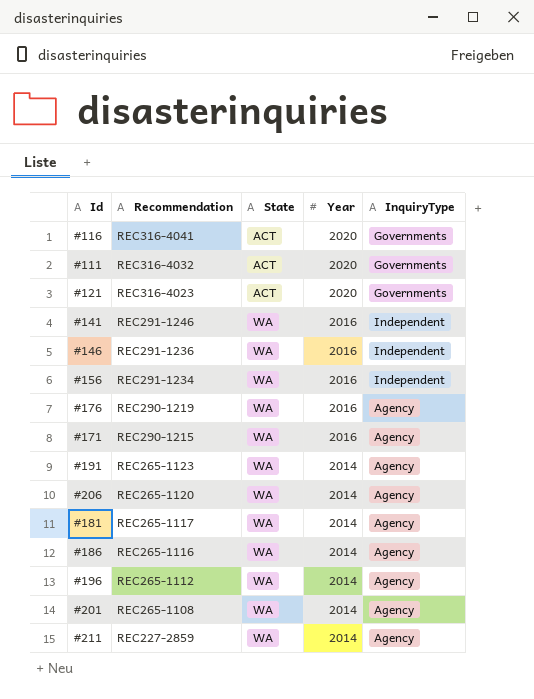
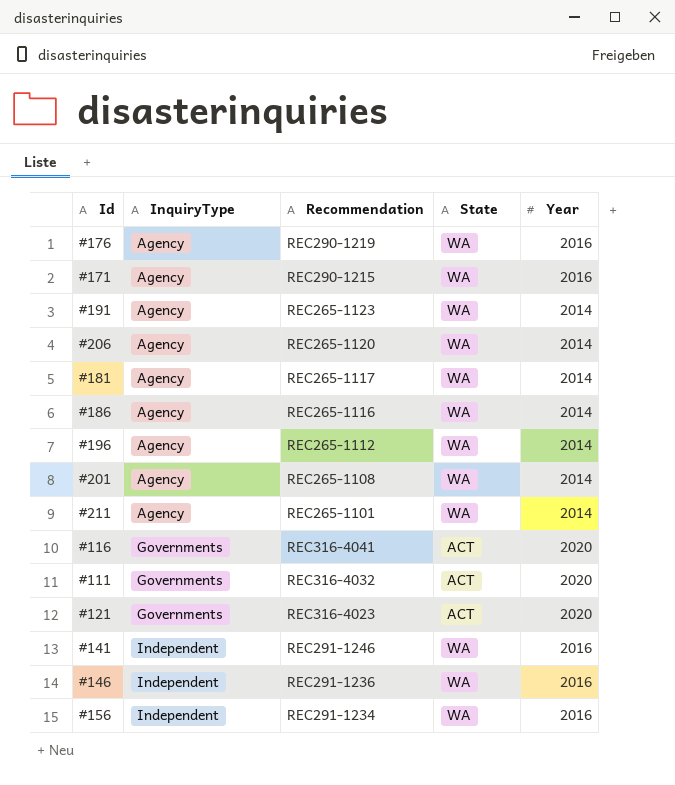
row order: Recommendation descending -> InquiryType ascending
column InquiryType | position: 5 -> 2
#211 | Recommendation: REC227-2859 -> REC265-1101

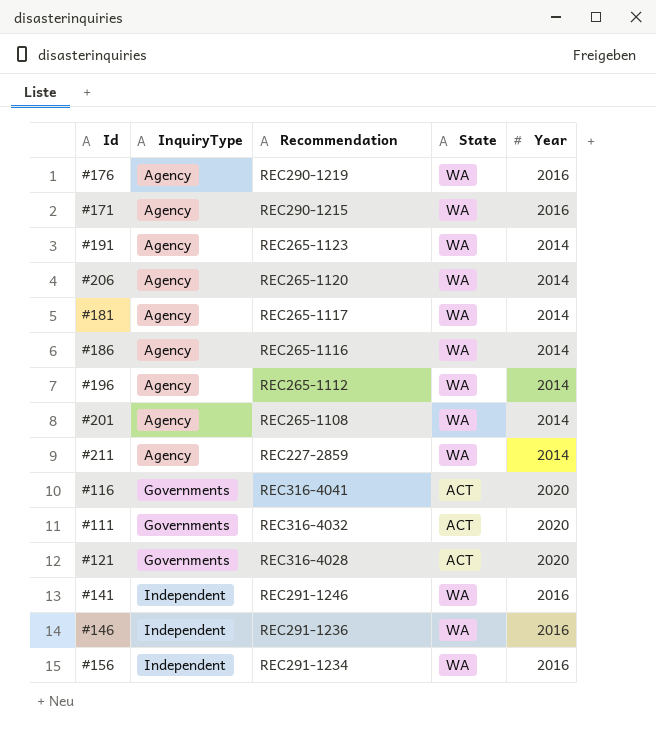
#211 | Recommendation: REC265-1101 -> REC227-2859
#121 | Recommendation: REC316-4023 -> REC316-4028

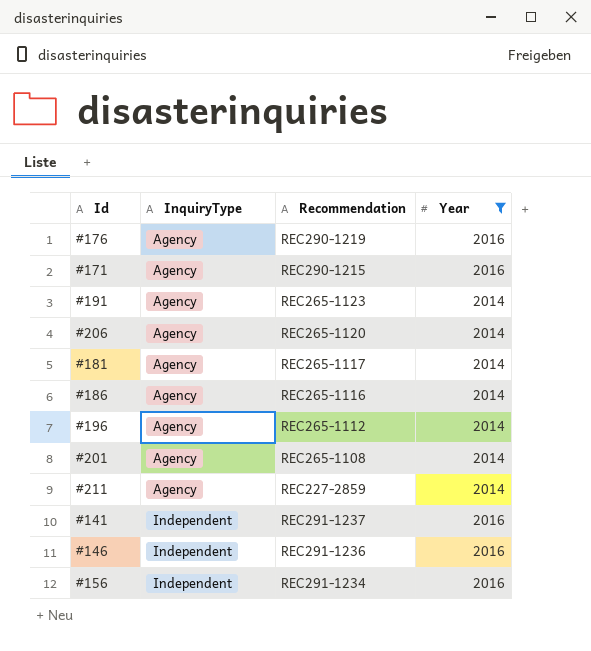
filter: none -> Year != 2020
column State | position: 4 -> none
#141 | Recommendation: REC291-1246 -> REC291-1237

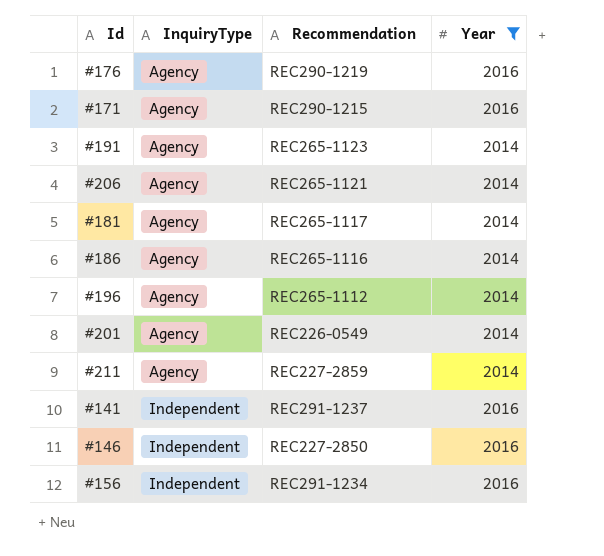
#206 | Recommendation: REC265-1120 -> REC265-1121
#201 | Recommendation: REC265-1108 -> REC226-0549
#146 | Recommendation: REC291-1236 -> REC227-2850

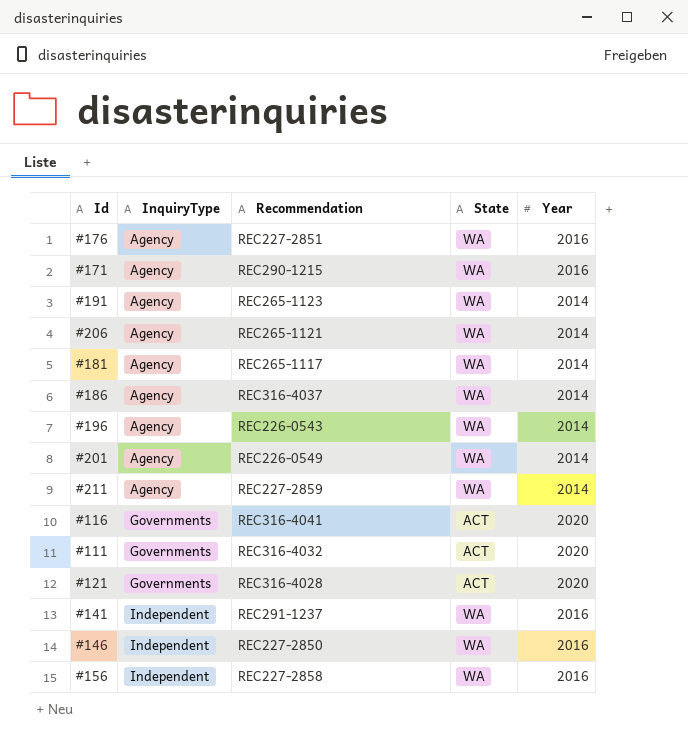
filter: Year != 2020 -> none
column State | position: none -> 4
#176 | Recommendation: REC290-1219 -> REC227-2851
#186 | Recommendation: REC265-1116 -> REC316-4037
#196 | Recommendation: REC265-1112 -> REC226-0543
#156 | Recommendation: REC291-1234 -> REC227-2858

